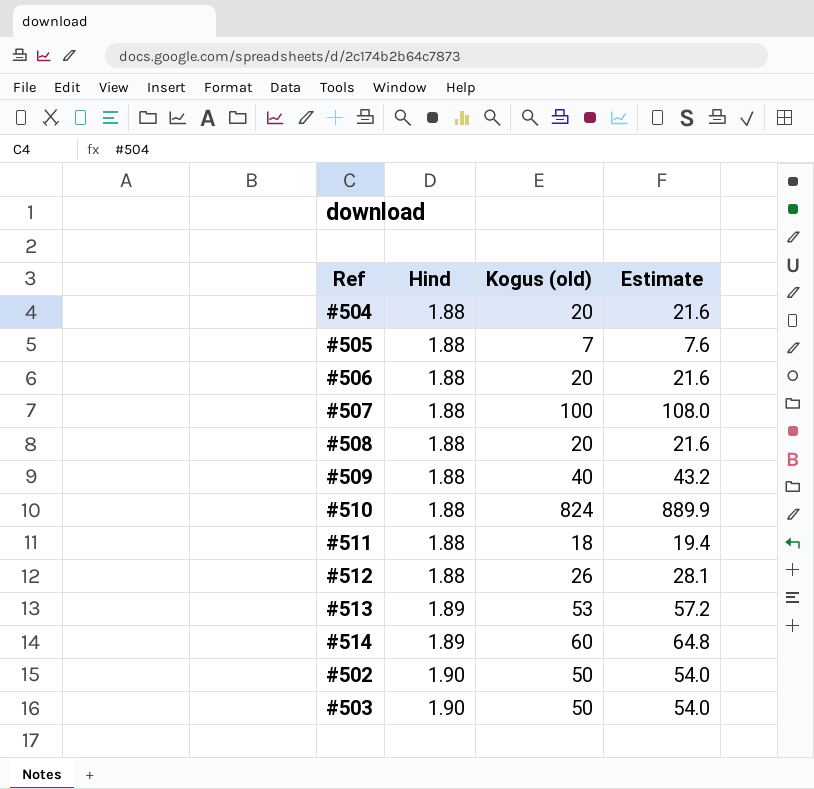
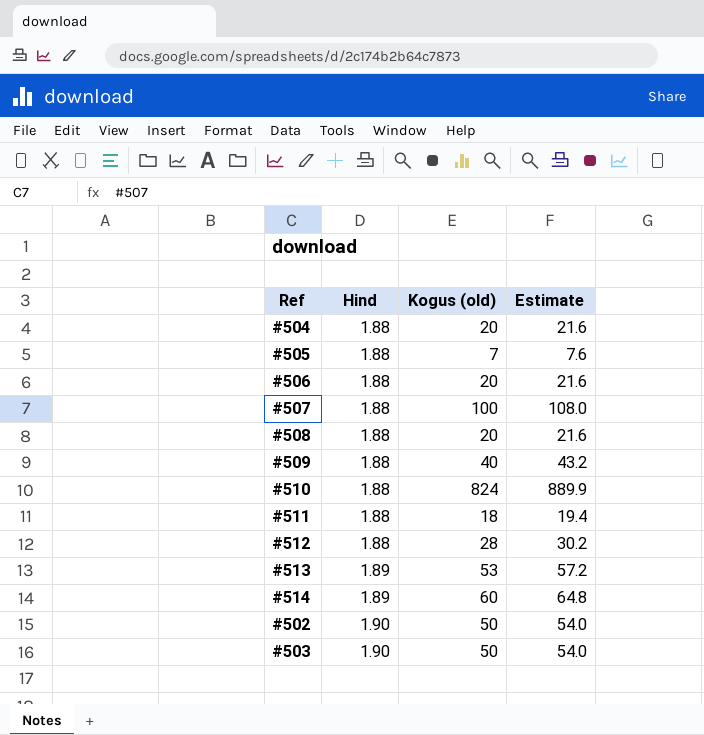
#512 | Kogus (old): 26 -> 28
#512 | Estimate: 28.1 -> 30.2

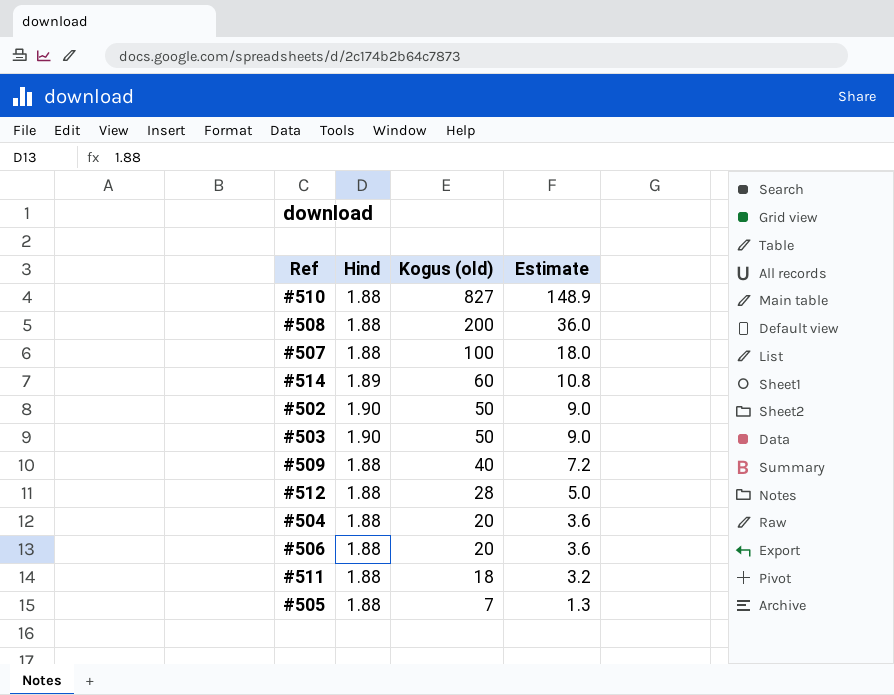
row order: Hind ascending -> Kogus (old) descending
column Estimate | formula: [Kogus (old)] * 1.08 -> [Kogus (old)] * 0.18
row #513: 1.89 | 53 | 57.2 -> none
#510 | Kogus (old): 824 -> 827
#508 | Kogus (old): 20 -> 200

